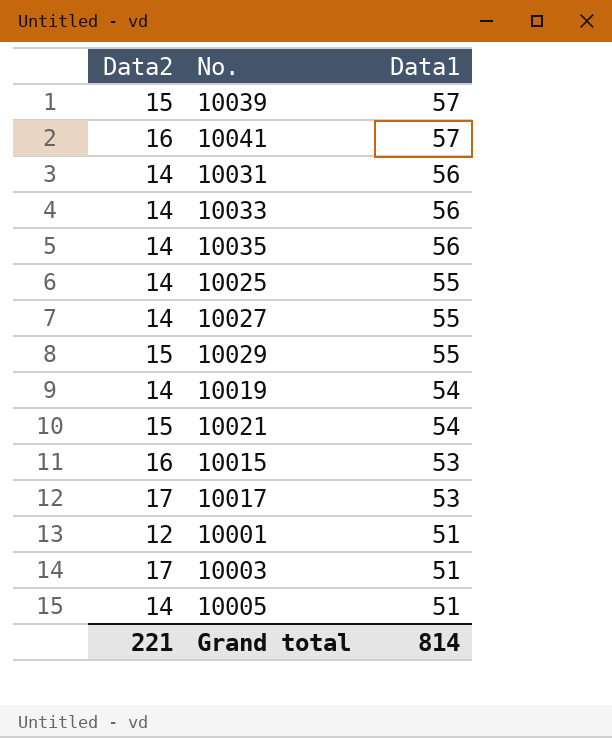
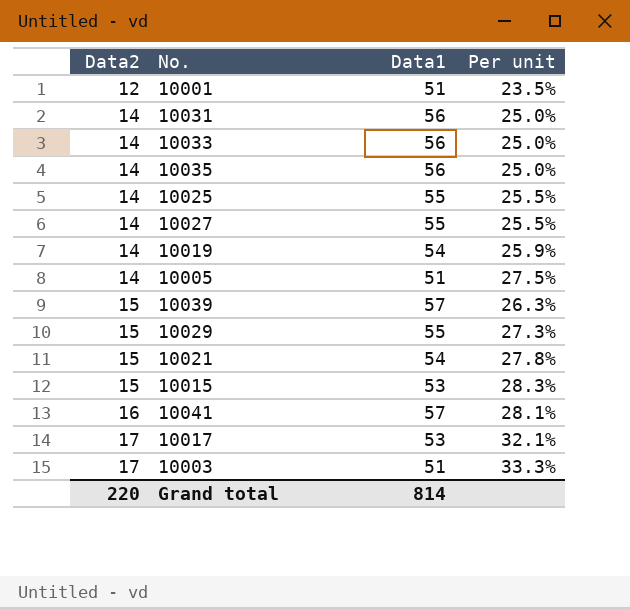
row order: Data1 descending -> Data2 ascending
column Per unit | formula: none -> [Data2] / [Data1]
10015 | Data2: 16 -> 15
Grand total | Data2: 221 -> 220

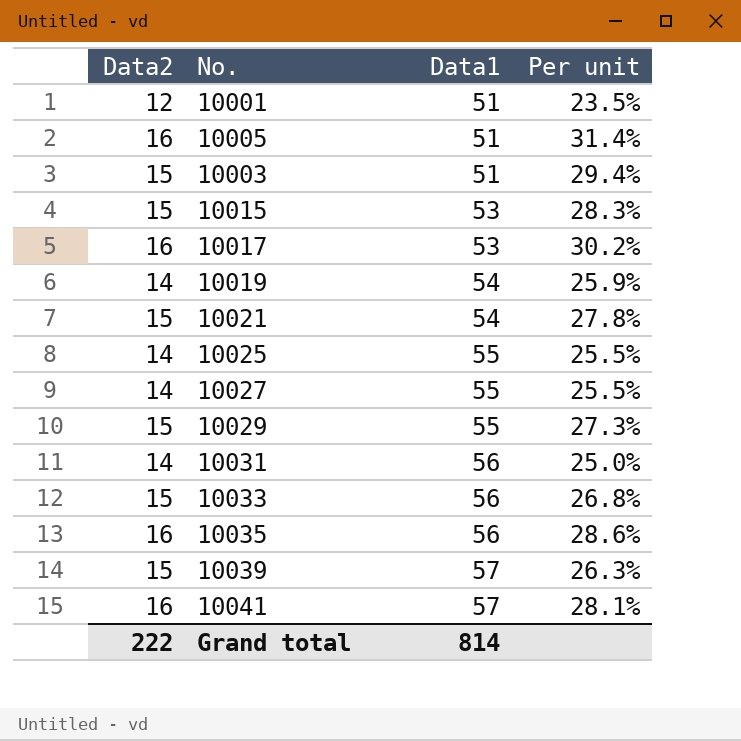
row order: Data2 ascending -> Data1 ascending
10005 | Data2: 14 -> 16
10005 | Per unit: 27.5% -> 31.4%
10003 | Data2: 17 -> 15
10003 | Per unit: 33.3% -> 29.4%
10017 | Data2: 17 -> 16
10017 | Per unit: 32.1% -> 30.2%
10033 | Data2: 14 -> 15
10033 | Per unit: 25.0% -> 26.8%
10035 | Data2: 14 -> 16
10035 | Per unit: 25.0% -> 28.6%
Grand total | Data2: 220 -> 222

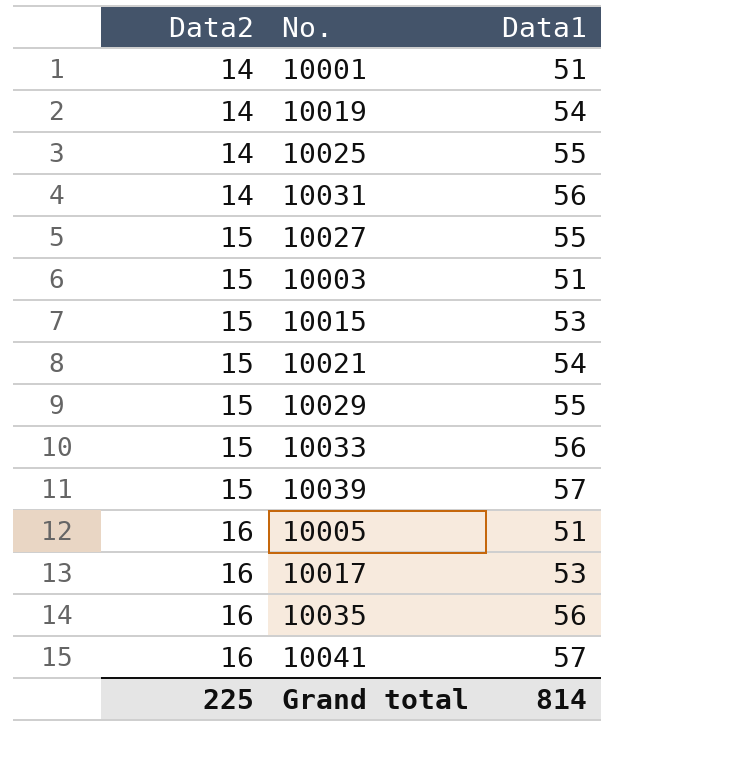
row order: Data1 ascending -> Data2 ascending
column Per unit | formula: [Data2] / [Data1] -> none
10001 | Data2: 12 -> 14
10027 | Data2: 14 -> 15
Grand total | Data2: 222 -> 225

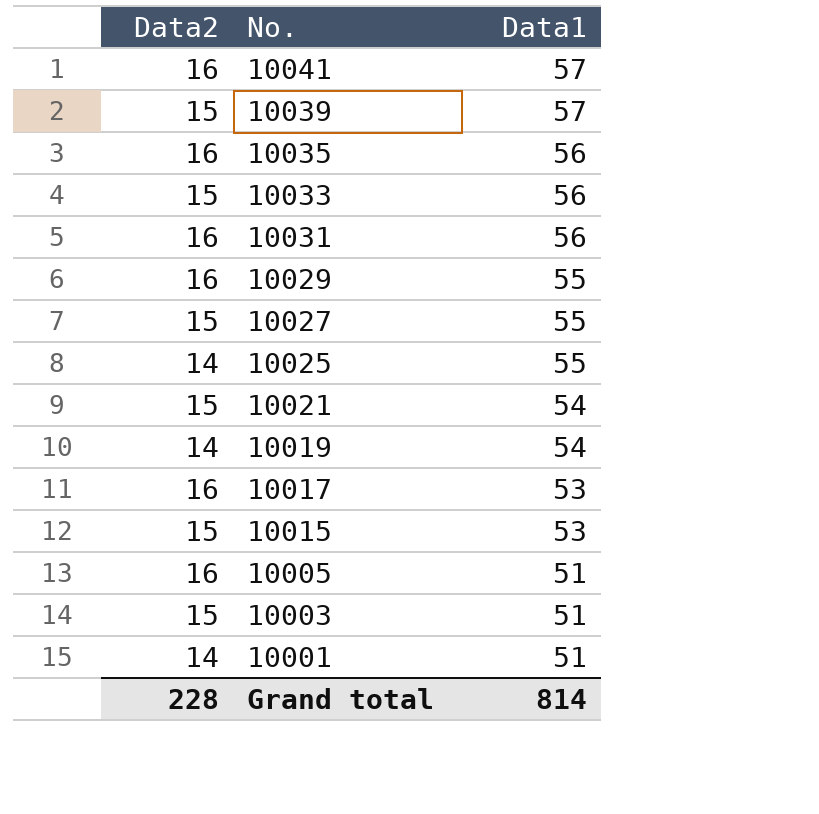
row order: Data2 ascending -> No. descending
10031 | Data2: 14 -> 16
10029 | Data2: 15 -> 16
Grand total | Data2: 225 -> 228

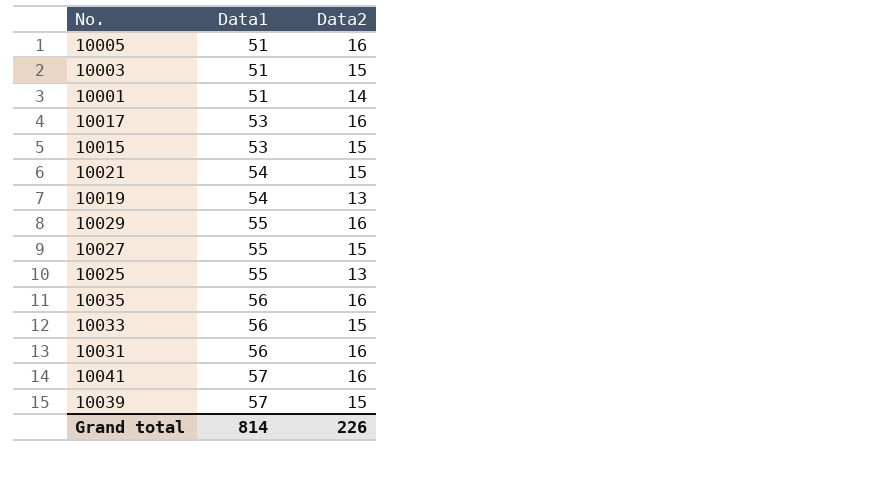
row order: No. descending -> Data1 ascending
column Data2 | position: 1 -> 3
10019 | Data2: 14 -> 13
10025 | Data2: 14 -> 13
Grand total | Data2: 228 -> 226

